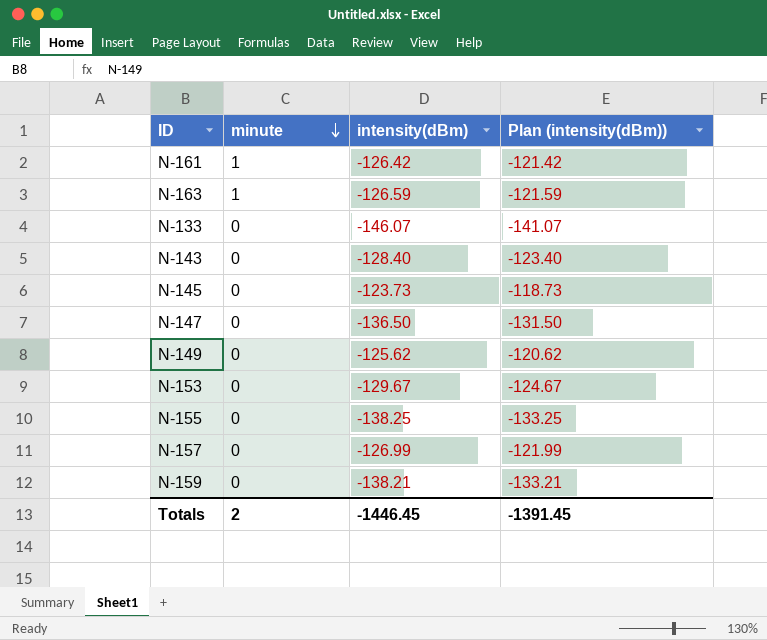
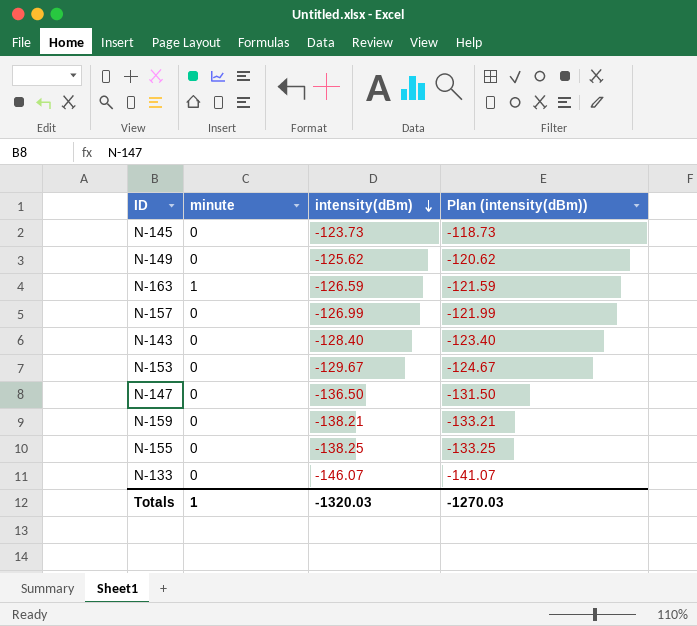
row order: minute descending -> intensity(dBm) descending
row N-161: 1 | -126.42 | -121.42 -> none
Totals | minute: 2 -> 1
Totals | intensity(dBm): -1446.45 -> -1320.03
Totals | Plan (intensity(dBm)): -1391.45 -> -1270.03

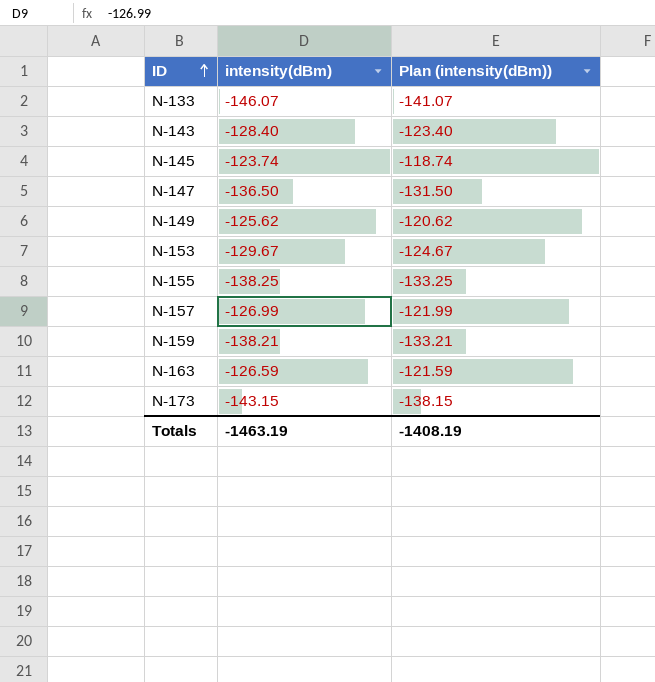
row order: intensity(dBm) descending -> ID ascending
column minute | position: 2 -> none
N-145 | intensity(dBm): -123.73 -> -123.74
N-145 | Plan (intensity(dBm)): -118.73 -> -118.74
row N-173: none -> -143.15 | -138.15
Totals | intensity(dBm): -1320.03 -> -1463.19
Totals | Plan (intensity(dBm)): -1270.03 -> -1408.19

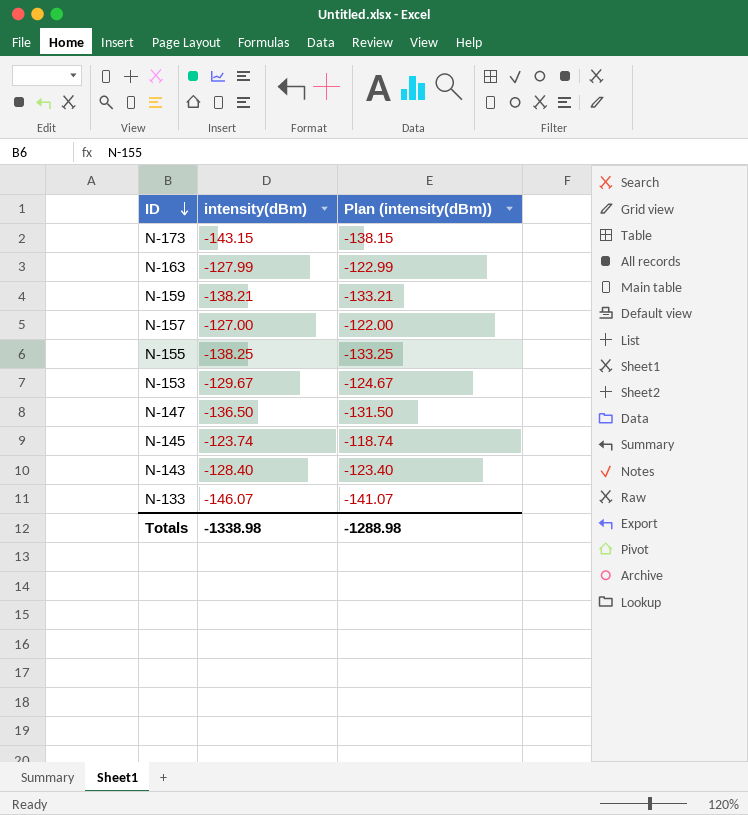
row order: ID ascending -> ID descending
row N-149: -125.62 | -120.62 -> none
N-163 | intensity(dBm): -126.59 -> -127.99
N-163 | Plan (intensity(dBm)): -121.59 -> -122.99
N-157 | intensity(dBm): -126.99 -> -127.00
N-157 | Plan (intensity(dBm)): -121.99 -> -122.00
Totals | intensity(dBm): -1463.19 -> -1338.98
Totals | Plan (intensity(dBm)): -1408.19 -> -1288.98

